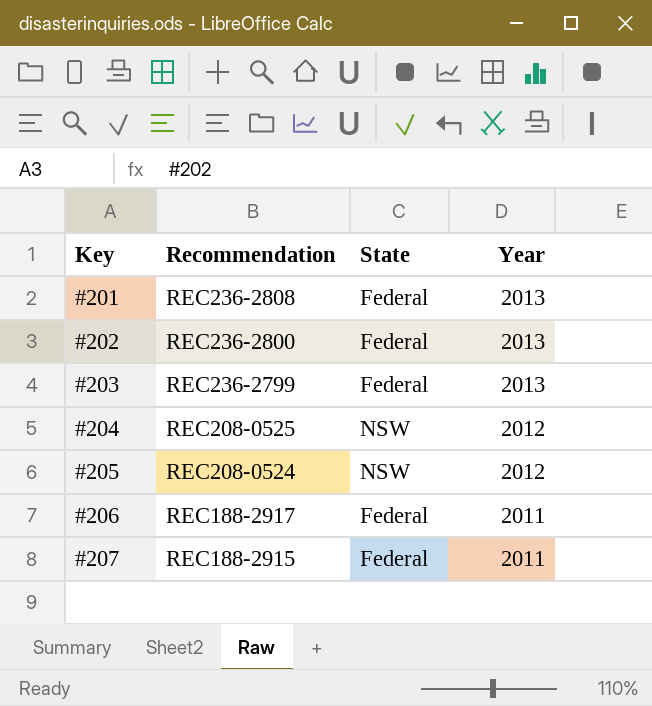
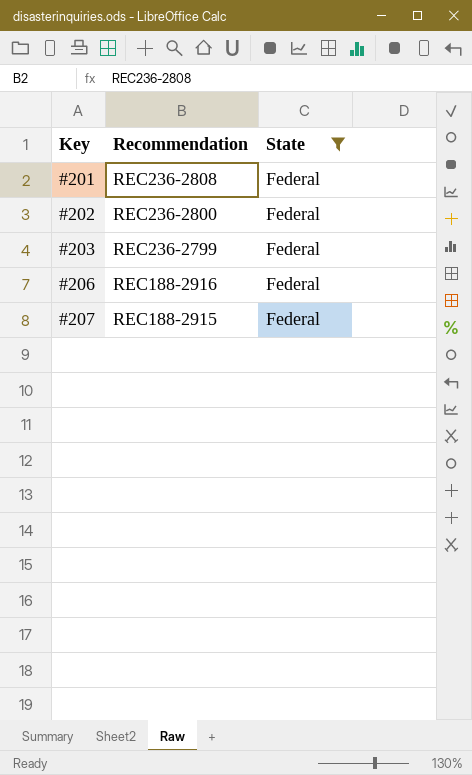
filter: none -> State = Federal
column Year | position: 4 -> none
#206 | Recommendation: REC188-2917 -> REC188-2916

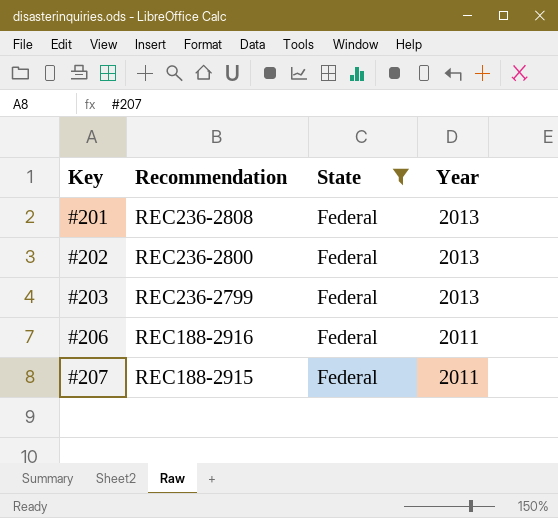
column Year | position: none -> 4

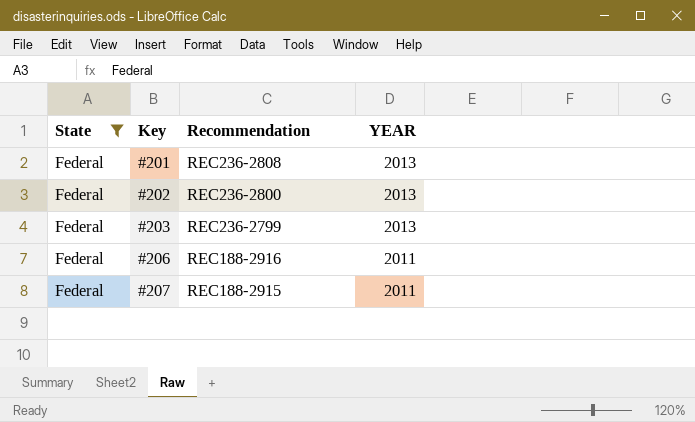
column State | position: 3 -> 1
column name: Year -> YEAR

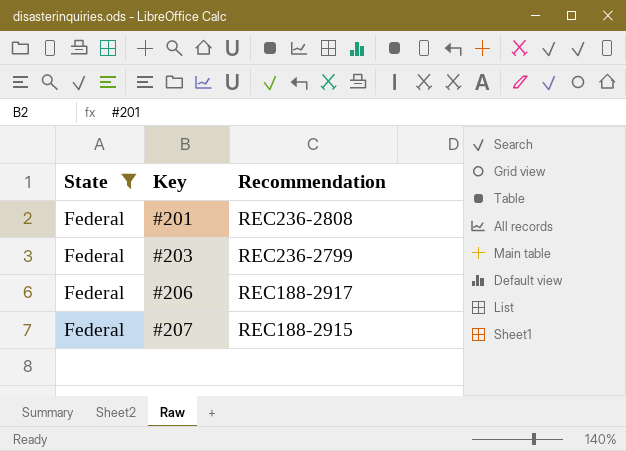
column YEAR | position: 4 -> none
row #202: Federal | REC236-2800 | 2013 -> none
#206 | Recommendation: REC188-2916 -> REC188-2917

